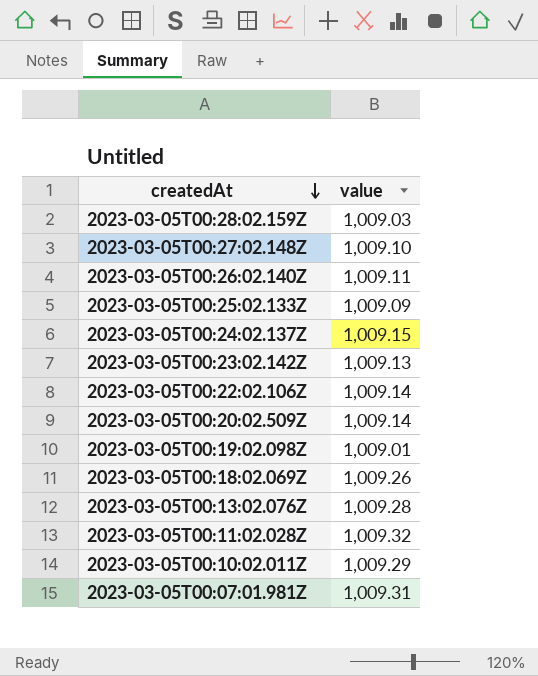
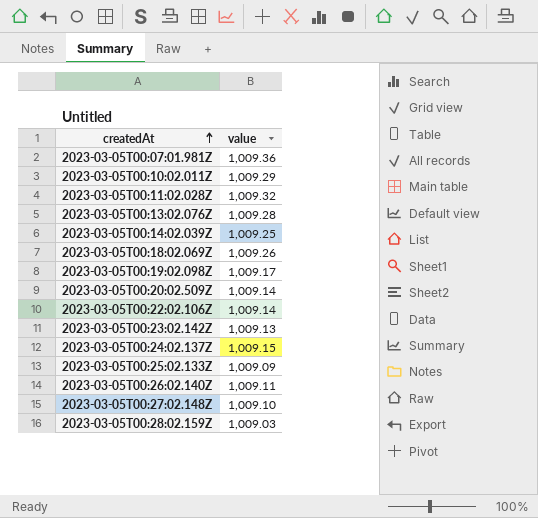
row order: createdAt descending -> createdAt ascending
2023-03-05T00:07:01.981Z | value: 1,009.31 -> 1,009.36
row 2023-03-05T00:14:02.039Z: none -> 1,009.25
2023-03-05T00:19:02.098Z | value: 1,009.01 -> 1,009.17

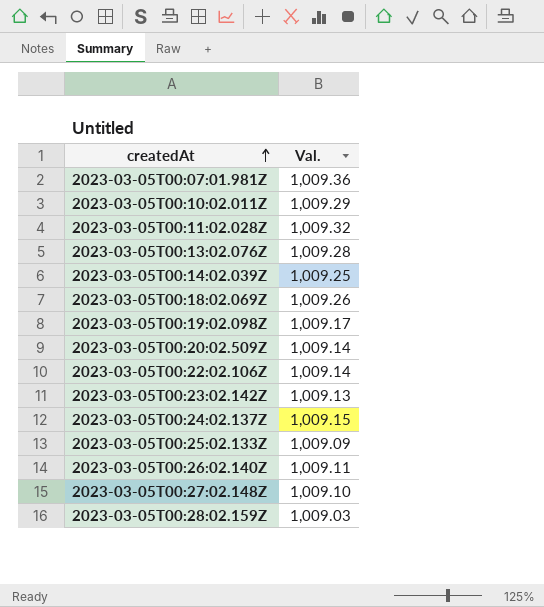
column name: value -> Val.

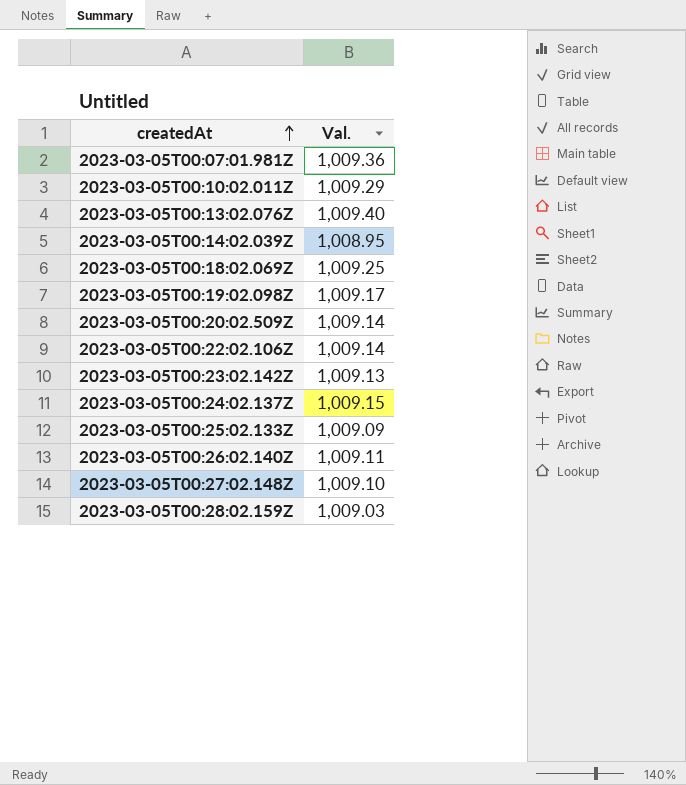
row 2023-03-05T00:11:02.028Z: 1,009.32 -> none
2023-03-05T00:13:02.076Z | Val.: 1,009.28 -> 1,009.40
2023-03-05T00:14:02.039Z | Val.: 1,009.25 -> 1,008.95
2023-03-05T00:18:02.069Z | Val.: 1,009.26 -> 1,009.25

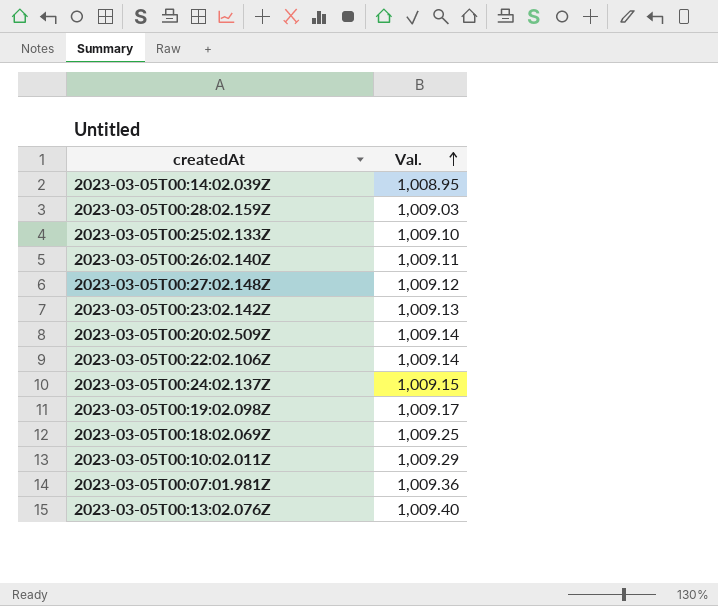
row order: createdAt ascending -> Val. ascending
2023-03-05T00:25:02.133Z | Val.: 1,009.09 -> 1,009.10
2023-03-05T00:27:02.148Z | Val.: 1,009.10 -> 1,009.12

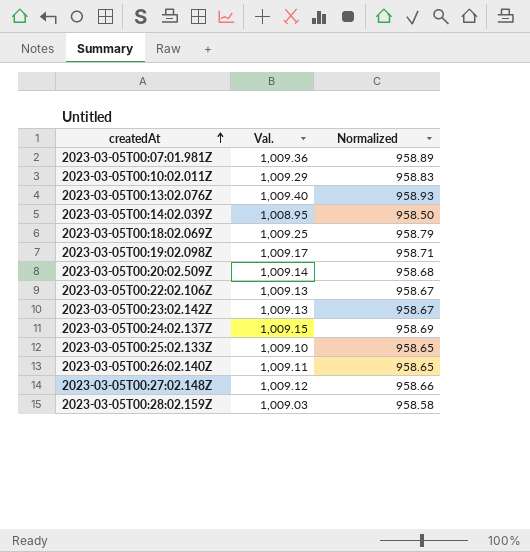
row order: Val. ascending -> createdAt ascending
column Normalized | formula: none -> [Val.] * 0.95
2023-03-05T00:22:02.106Z | Val.: 1,009.14 -> 1,009.13

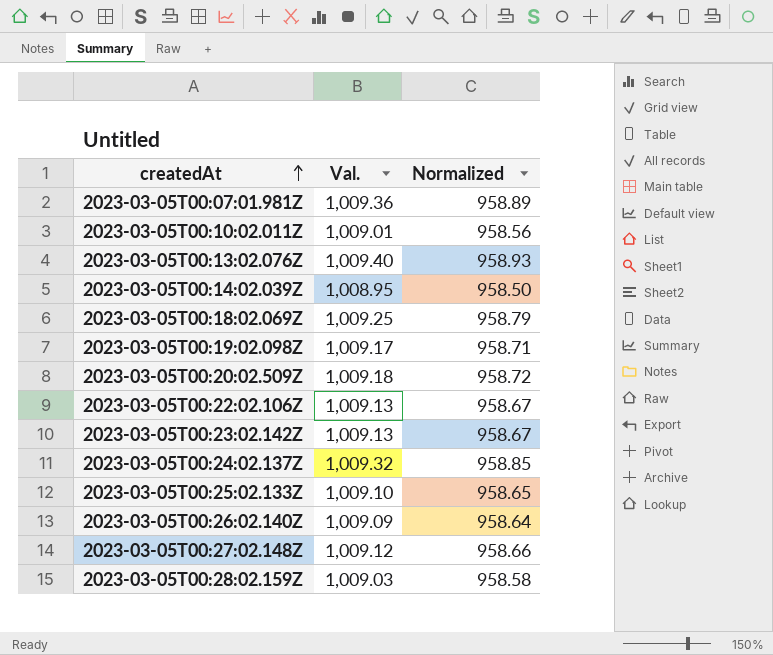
2023-03-05T00:10:02.011Z | Val.: 1,009.29 -> 1,009.01
2023-03-05T00:10:02.011Z | Normalized: 958.83 -> 958.56
2023-03-05T00:20:02.509Z | Val.: 1,009.14 -> 1,009.18
2023-03-05T00:20:02.509Z | Normalized: 958.68 -> 958.72
2023-03-05T00:24:02.137Z | Val.: 1,009.15 -> 1,009.32
2023-03-05T00:24:02.137Z | Normalized: 958.69 -> 958.85
2023-03-05T00:26:02.140Z | Val.: 1,009.11 -> 1,009.09
2023-03-05T00:26:02.140Z | Normalized: 958.65 -> 958.64

